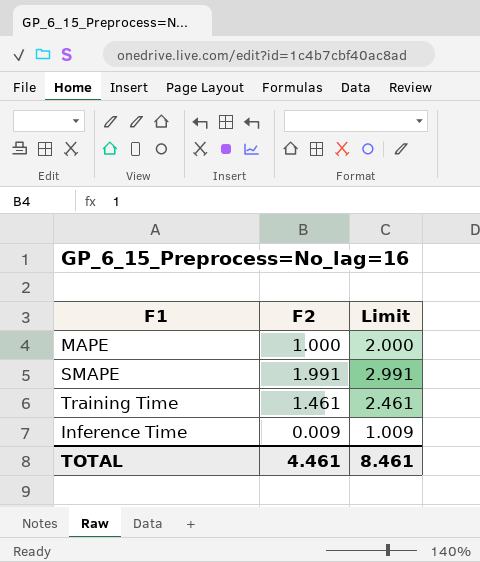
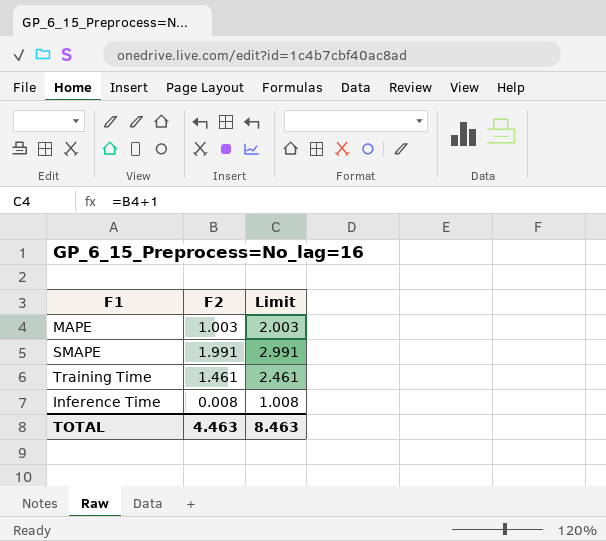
MAPE | F2: 1.000 -> 1.003
MAPE | Limit: 2.000 -> 2.003
Inference Time | F2: 0.009 -> 0.008
Inference Time | Limit: 1.009 -> 1.008
TOTAL | F2: 4.461 -> 4.463
TOTAL | Limit: 8.461 -> 8.463

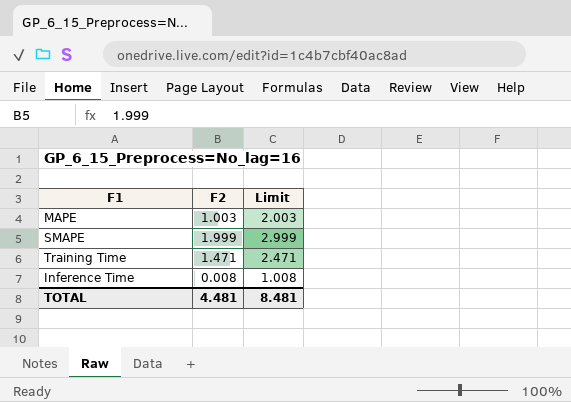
SMAPE | F2: 1.991 -> 1.999
SMAPE | Limit: 2.991 -> 2.999
Training Time | F2: 1.461 -> 1.471
Training Time | Limit: 2.461 -> 2.471
TOTAL | F2: 4.463 -> 4.481
TOTAL | Limit: 8.463 -> 8.481

